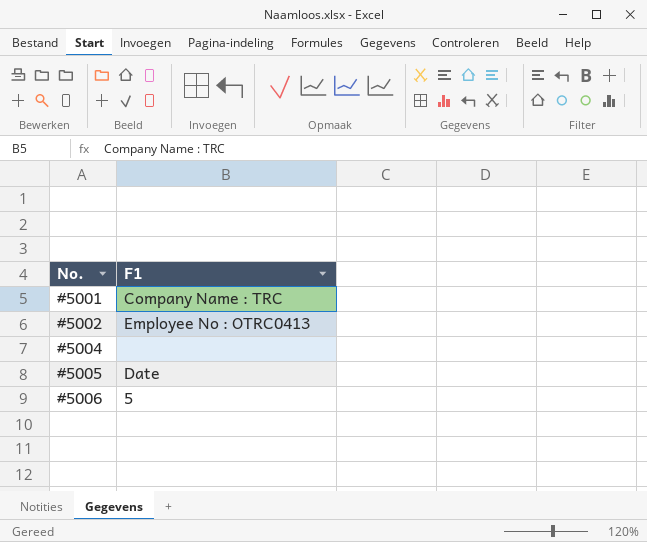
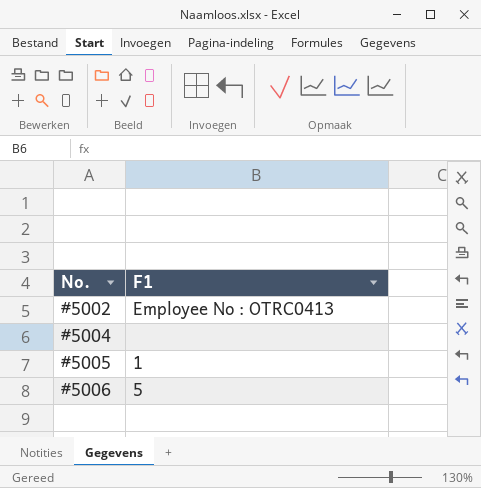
row #5001: Company Name : TRC -> none
#5005 | F1: Date -> 1

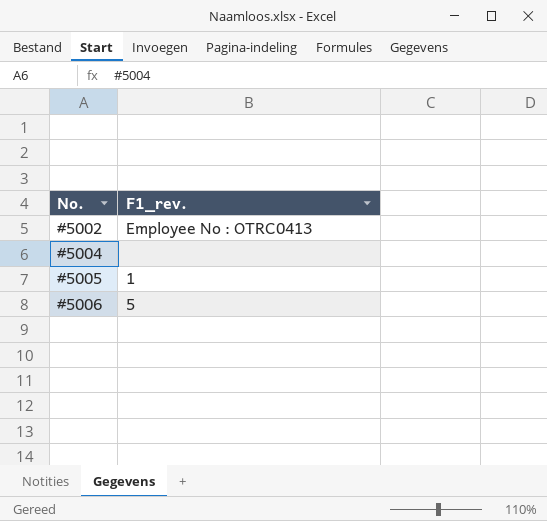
column name: F1 -> F1_rev.

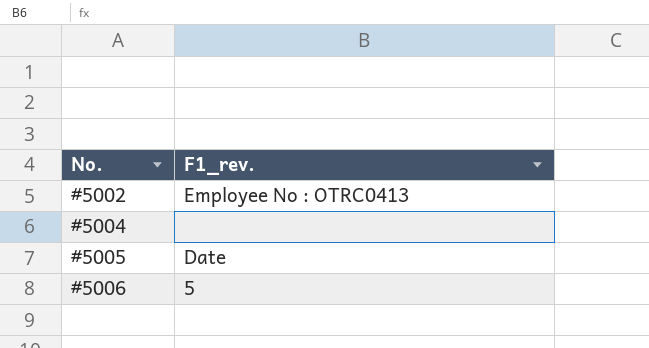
#5005 | F1_rev.: 1 -> Date

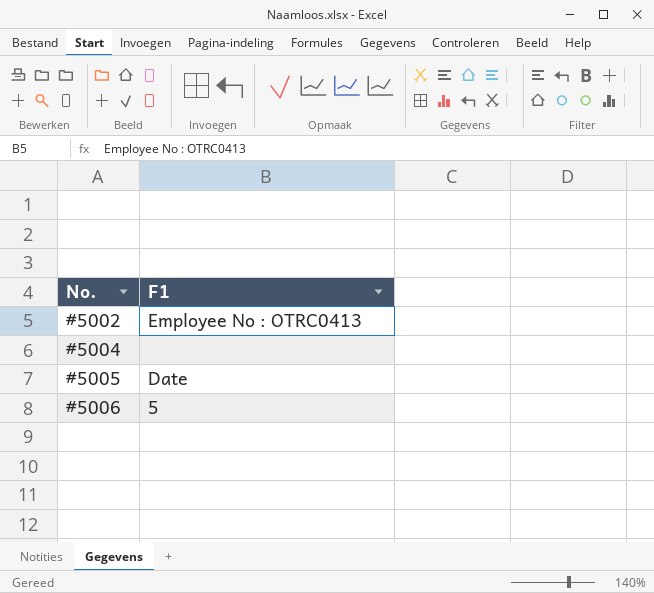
column name: F1_rev. -> F1

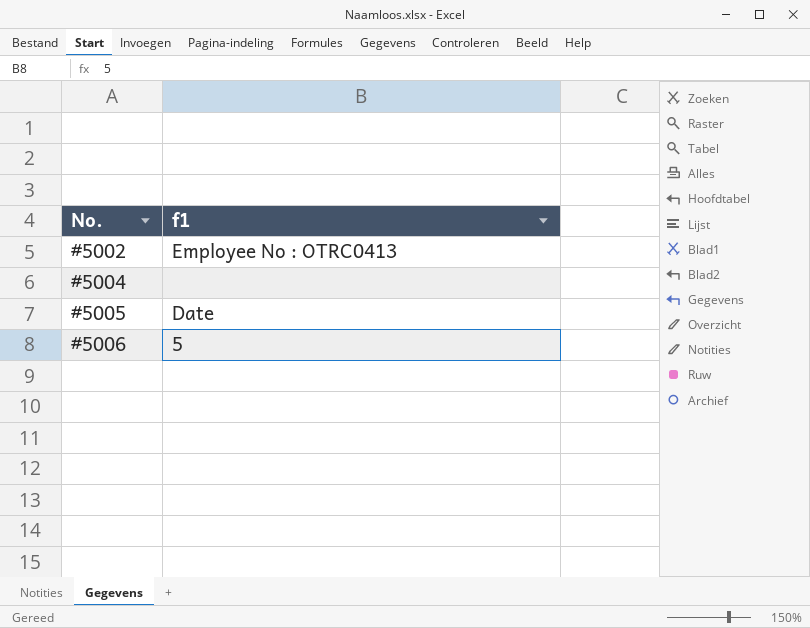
column name: F1 -> f1

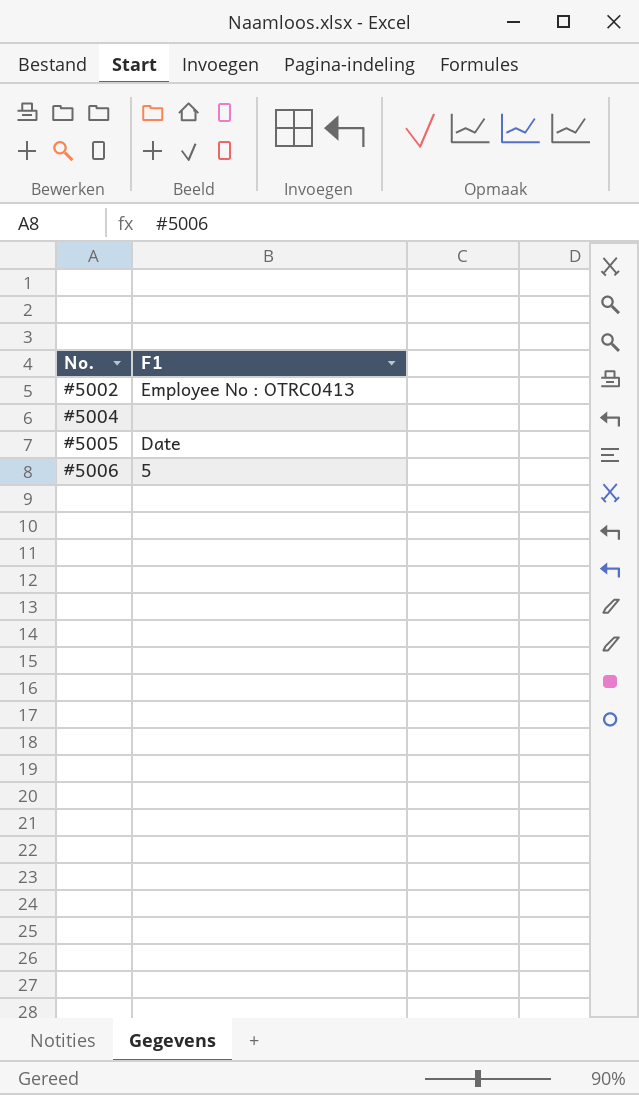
column name: f1 -> F1

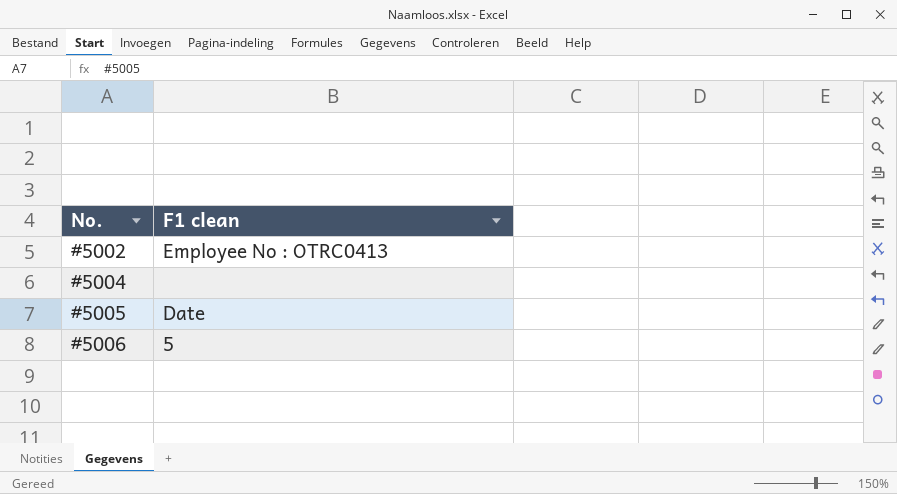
column name: F1 -> F1 clean

